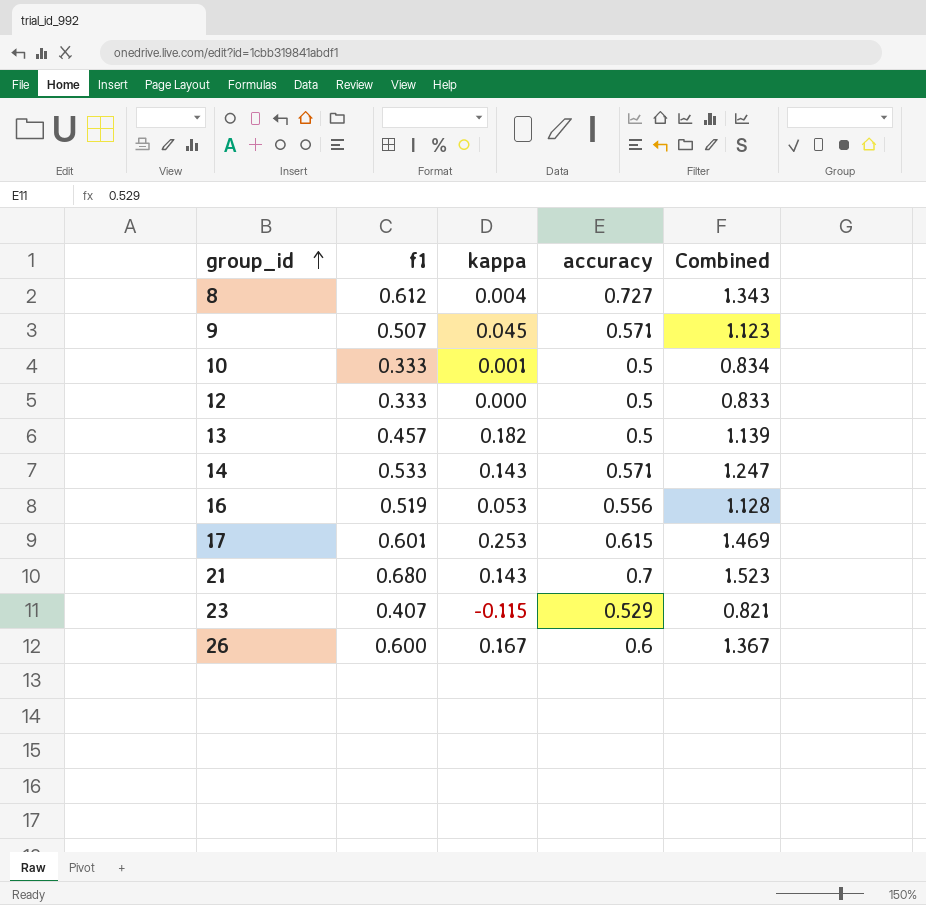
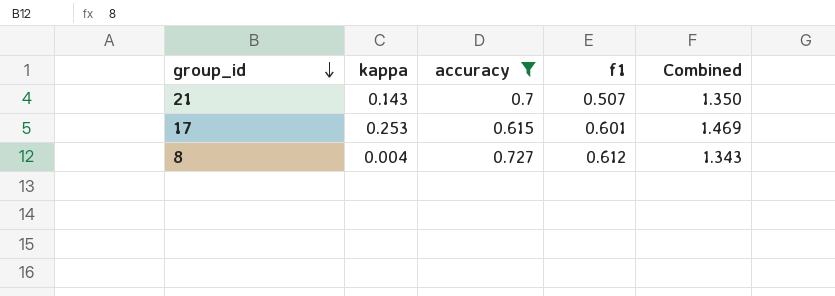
filter: none -> accuracy >= 0.615
row order: group_id ascending -> group_id descending
column f1 | position: 2 -> 4
21 | f1: 0.680 -> 0.507
21 | Combined: 1.523 -> 1.350

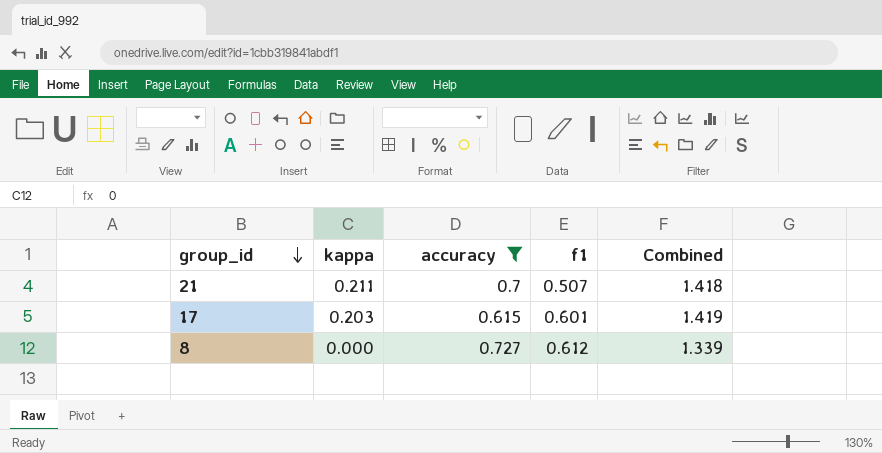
21 | kappa: 0.143 -> 0.211
21 | Combined: 1.350 -> 1.418
17 | kappa: 0.253 -> 0.203
17 | Combined: 1.469 -> 1.419
8 | kappa: 0.004 -> 0.000
8 | Combined: 1.343 -> 1.339

